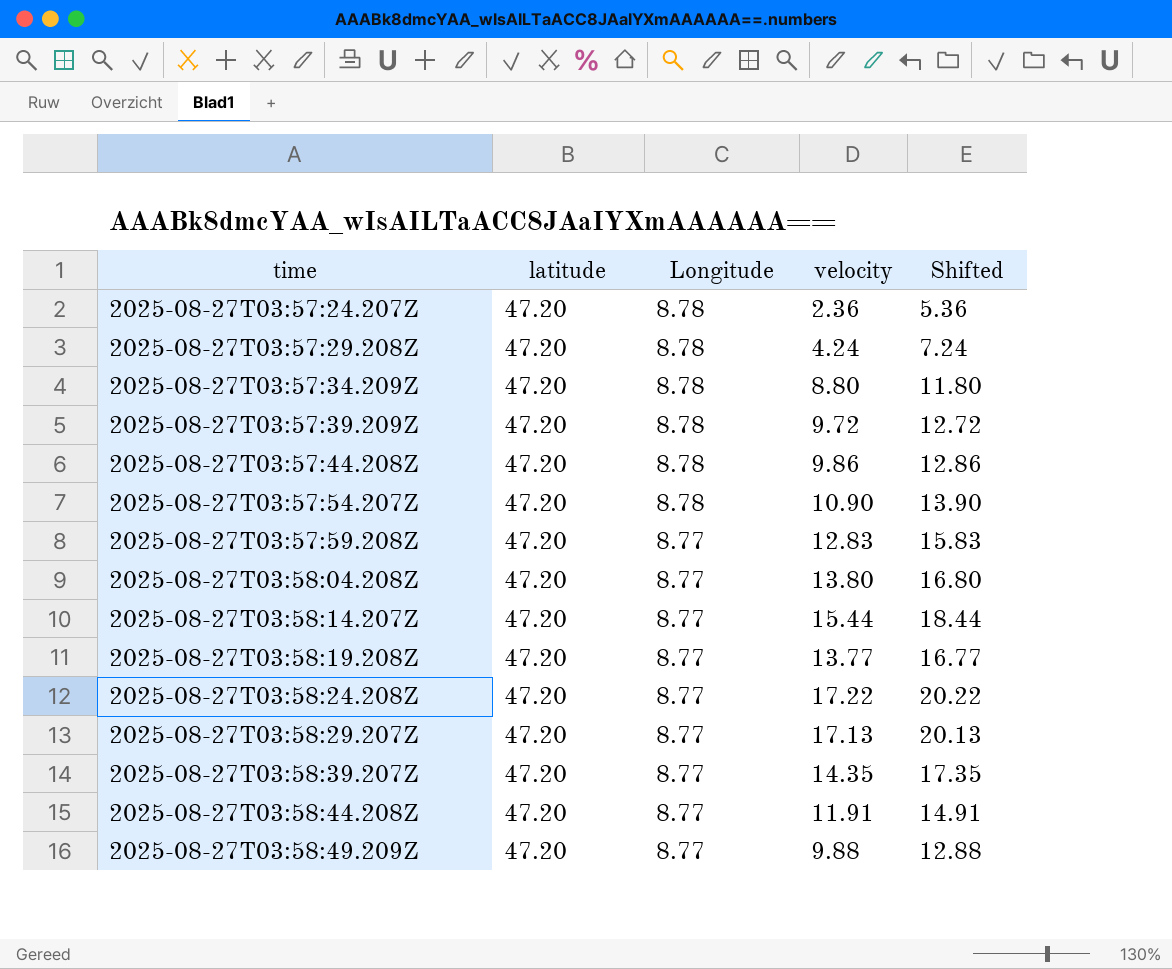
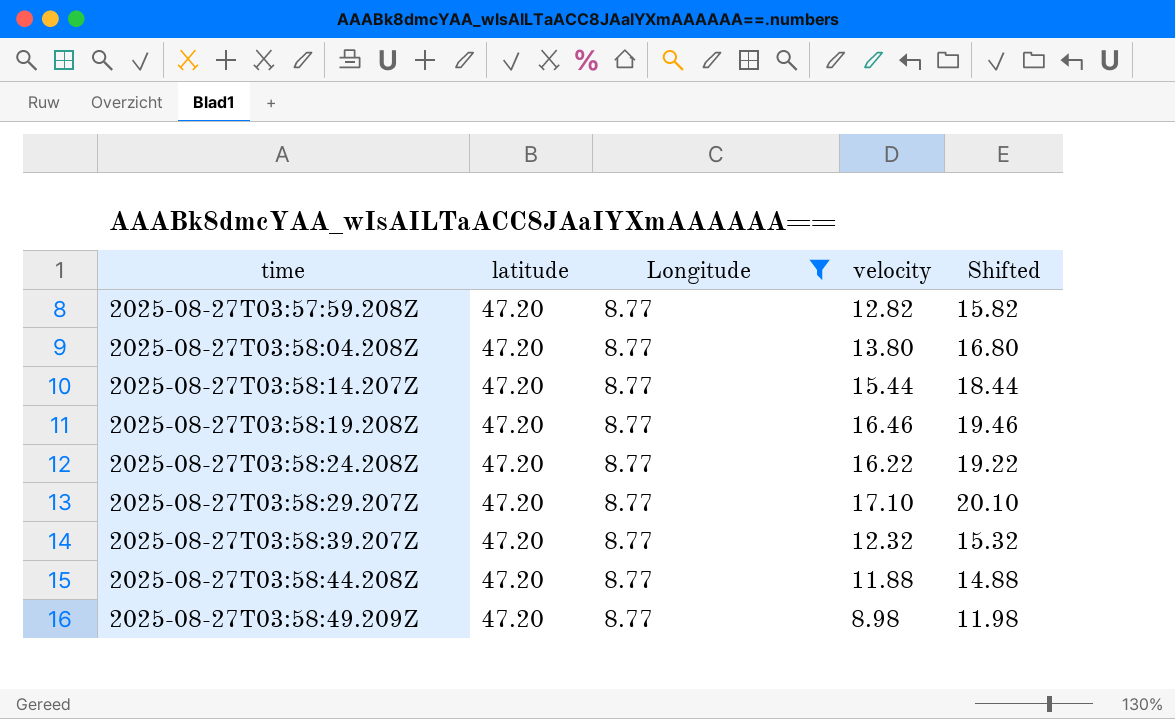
filter: none -> Longitude = 8.77
2025-08-27T03:57:59.208Z | velocity: 12.83 -> 12.82
2025-08-27T03:57:59.208Z | Shifted: 15.83 -> 15.82
2025-08-27T03:58:19.208Z | velocity: 13.77 -> 16.46
2025-08-27T03:58:19.208Z | Shifted: 16.77 -> 19.46
2025-08-27T03:58:24.208Z | velocity: 17.22 -> 16.22
2025-08-27T03:58:24.208Z | Shifted: 20.22 -> 19.22
2025-08-27T03:58:29.207Z | velocity: 17.13 -> 17.10
2025-08-27T03:58:29.207Z | Shifted: 20.13 -> 20.10
2025-08-27T03:58:39.207Z | velocity: 14.35 -> 12.32
2025-08-27T03:58:39.207Z | Shifted: 17.35 -> 15.32
2025-08-27T03:58:44.208Z | velocity: 11.91 -> 11.88
2025-08-27T03:58:44.208Z | Shifted: 14.91 -> 14.88
2025-08-27T03:58:49.209Z | velocity: 9.88 -> 8.98
2025-08-27T03:58:49.209Z | Shifted: 12.88 -> 11.98

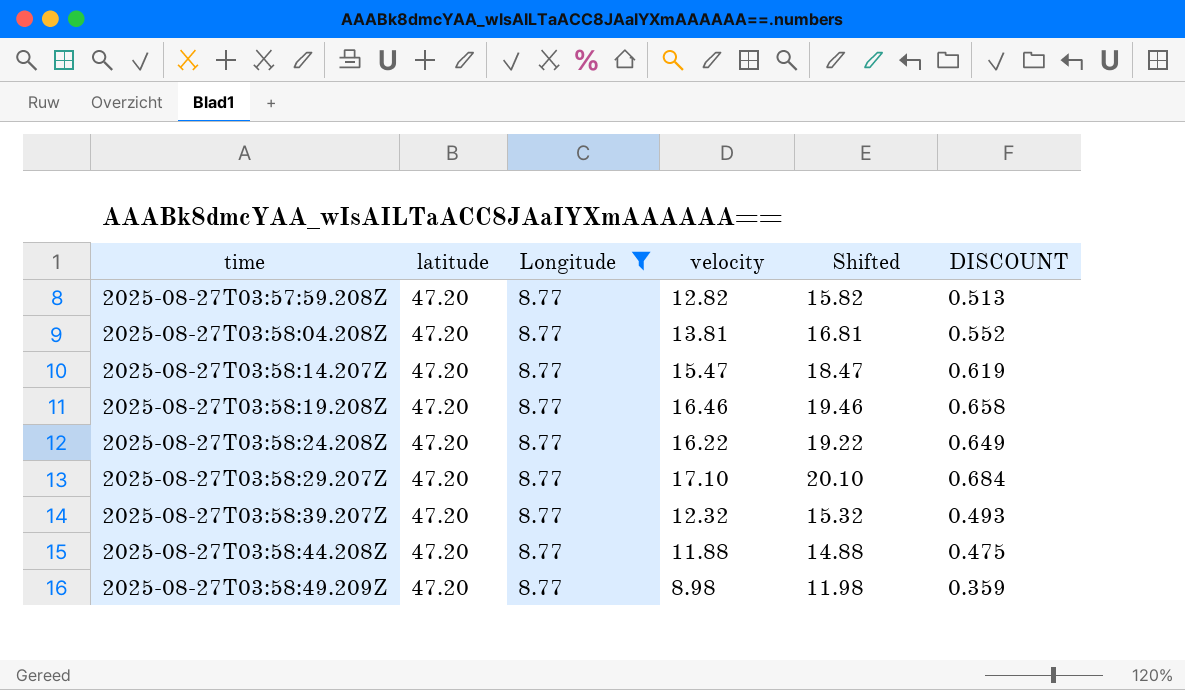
column DISCOUNT | formula: none -> [velocity] * 0.04
2025-08-27T03:58:04.208Z | velocity: 13.80 -> 13.81
2025-08-27T03:58:04.208Z | Shifted: 16.80 -> 16.81
2025-08-27T03:58:14.207Z | velocity: 15.44 -> 15.47
2025-08-27T03:58:14.207Z | Shifted: 18.44 -> 18.47

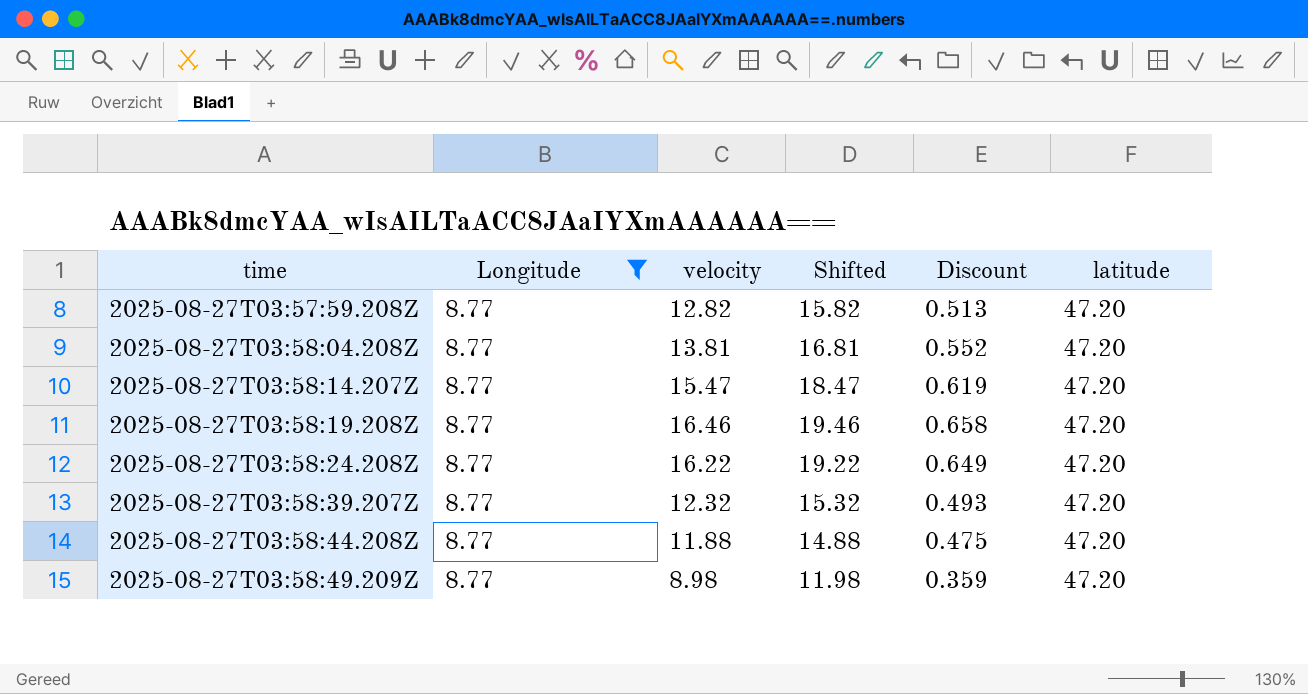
column name: DISCOUNT -> Discount
column latitude | position: 2 -> 6
row 2025-08-27T03:58:29.207Z: 47.20 | 8.77 | 17.10 | 20.10 | 0.684 -> none

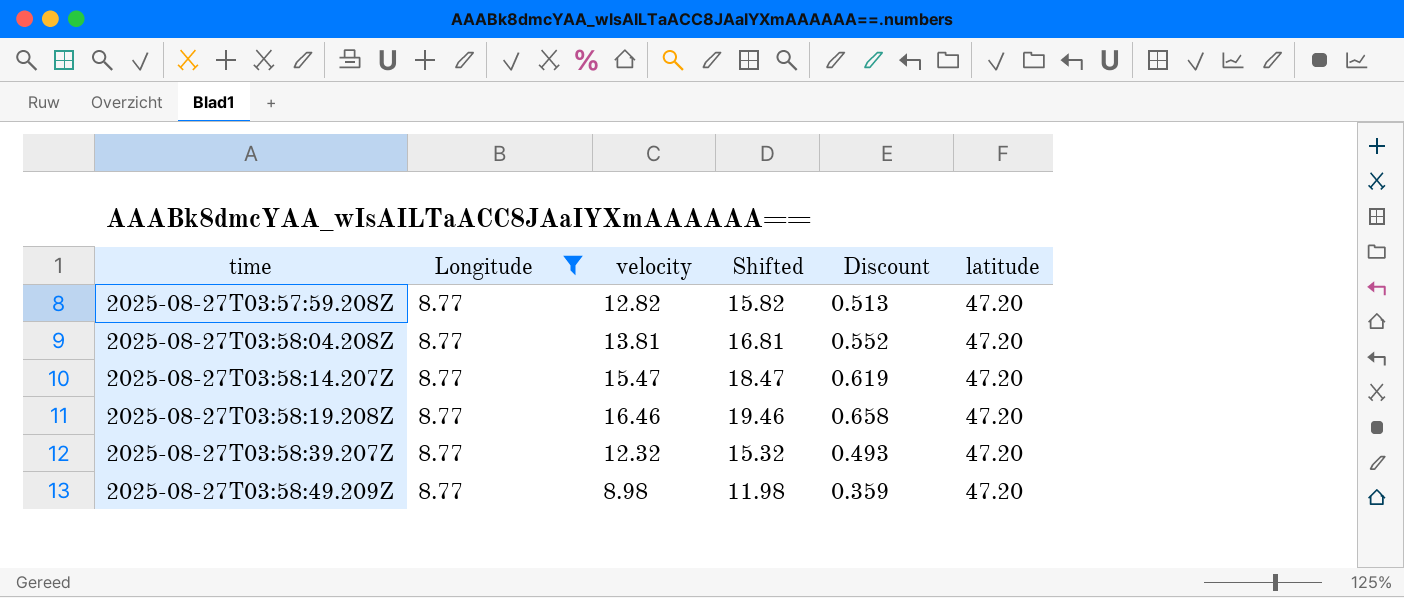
row 2025-08-27T03:58:24.208Z: 8.77 | 16.22 | 19.22 | 0.649 | 47.20 -> none
row 2025-08-27T03:58:44.208Z: 8.77 | 11.88 | 14.88 | 0.475 | 47.20 -> none

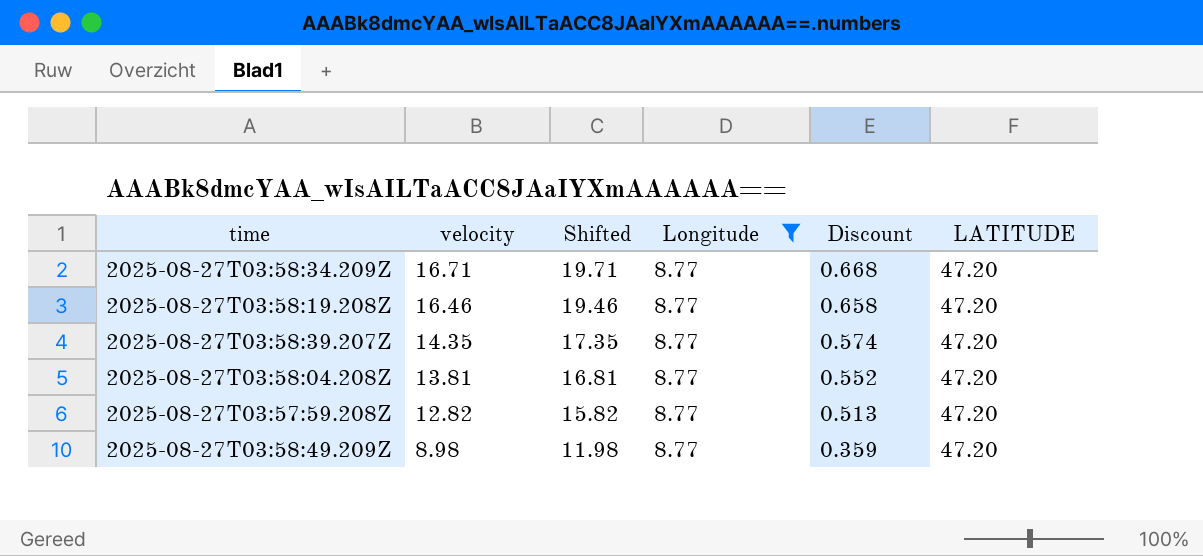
row order: time ascending -> velocity descending
column Longitude | position: 2 -> 4
column name: latitude -> LATITUDE
row 2025-08-27T03:58:14.207Z: 8.77 | 15.47 | 18.47 | 0.619 | 47.20 -> none
row 2025-08-27T03:58:34.209Z: none -> 16.71 | 19.71 | 8.77 | 0.668 | 47.20
2025-08-27T03:58:39.207Z | velocity: 12.32 -> 14.35
2025-08-27T03:58:39.207Z | Shifted: 15.32 -> 17.35
2025-08-27T03:58:39.207Z | Discount: 0.493 -> 0.574

